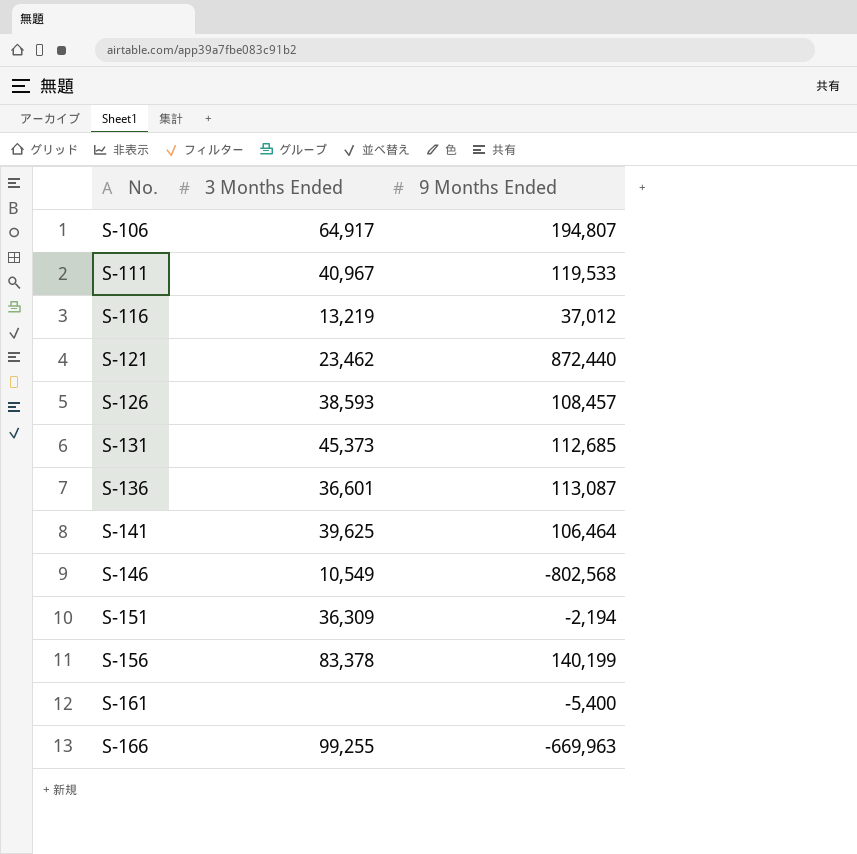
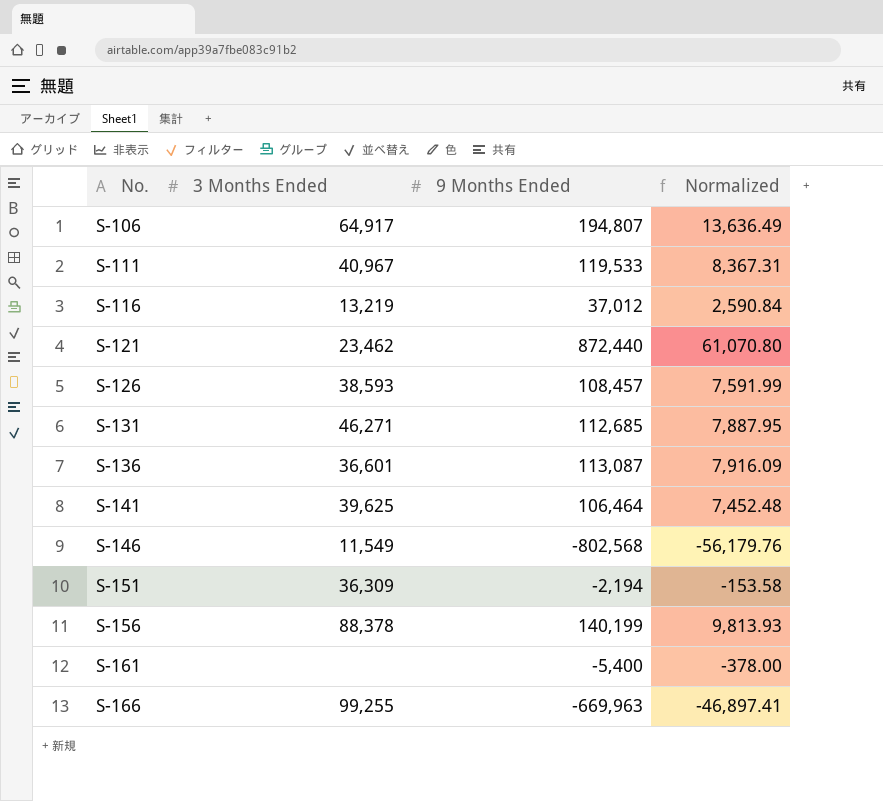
column Normalized | formula: none -> [9 Months Ended] * 0.07
S-131 | 3 Months Ended: 45,373 -> 46,271
S-146 | 3 Months Ended: 10,549 -> 11,549
S-156 | 3 Months Ended: 83,378 -> 88,378

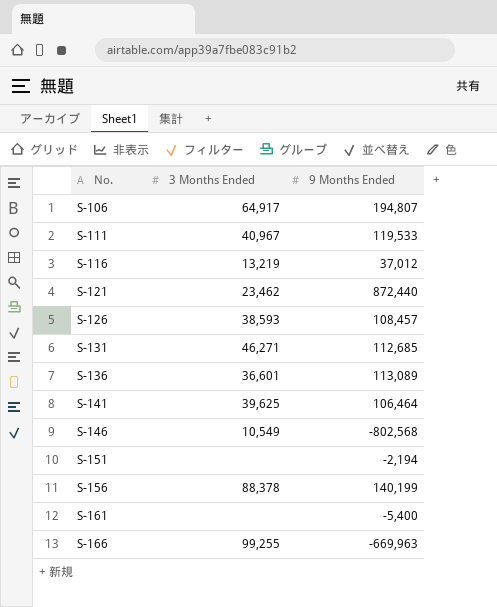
column Normalized | formula: [9 Months Ended] * 0.07 -> none
S-136 | 9 Months Ended: 113,087 -> 113,089
S-146 | 3 Months Ended: 11,549 -> 10,549
S-151 | 3 Months Ended: 36,309 -> none

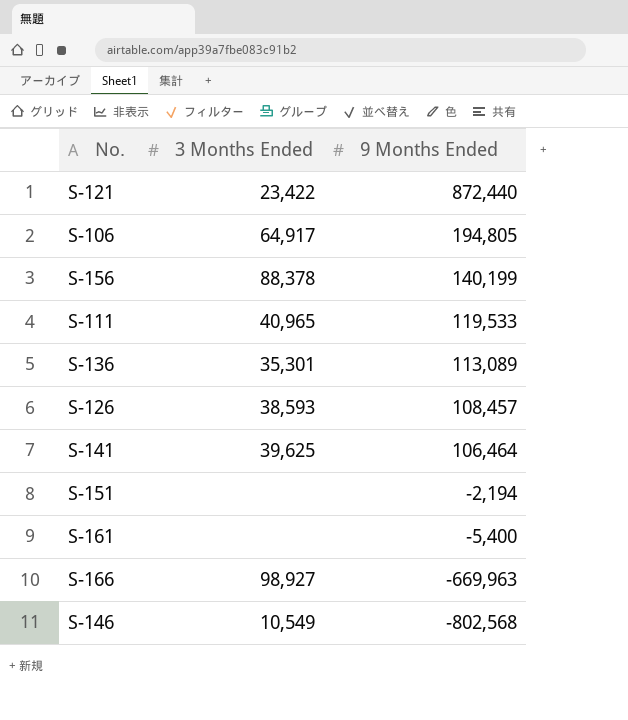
row order: No. ascending -> 9 Months Ended descending
row S-116: 13,219 | 37,012 -> none
row S-131: 46,271 | 112,685 -> none
S-121 | 3 Months Ended: 23,462 -> 23,422
S-106 | 9 Months Ended: 194,807 -> 194,805
S-111 | 3 Months Ended: 40,967 -> 40,965
S-136 | 3 Months Ended: 36,601 -> 35,301
S-166 | 3 Months Ended: 99,255 -> 98,927

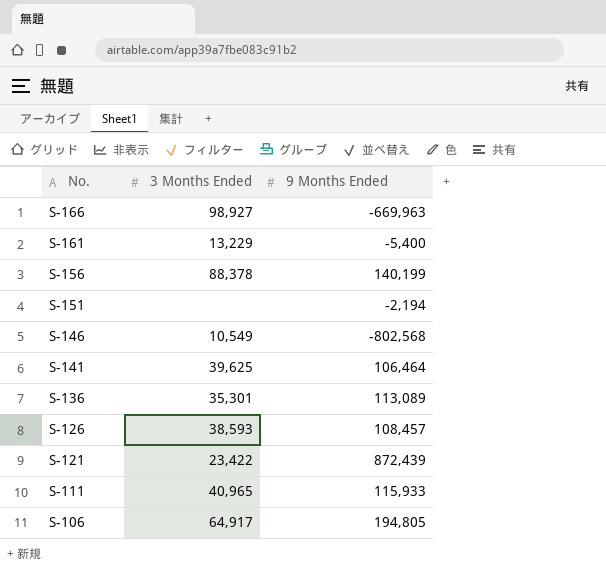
row order: 9 Months Ended descending -> No. descending
S-161 | 3 Months Ended: none -> 13,229
S-121 | 9 Months Ended: 872,440 -> 872,439
S-111 | 9 Months Ended: 119,533 -> 115,933

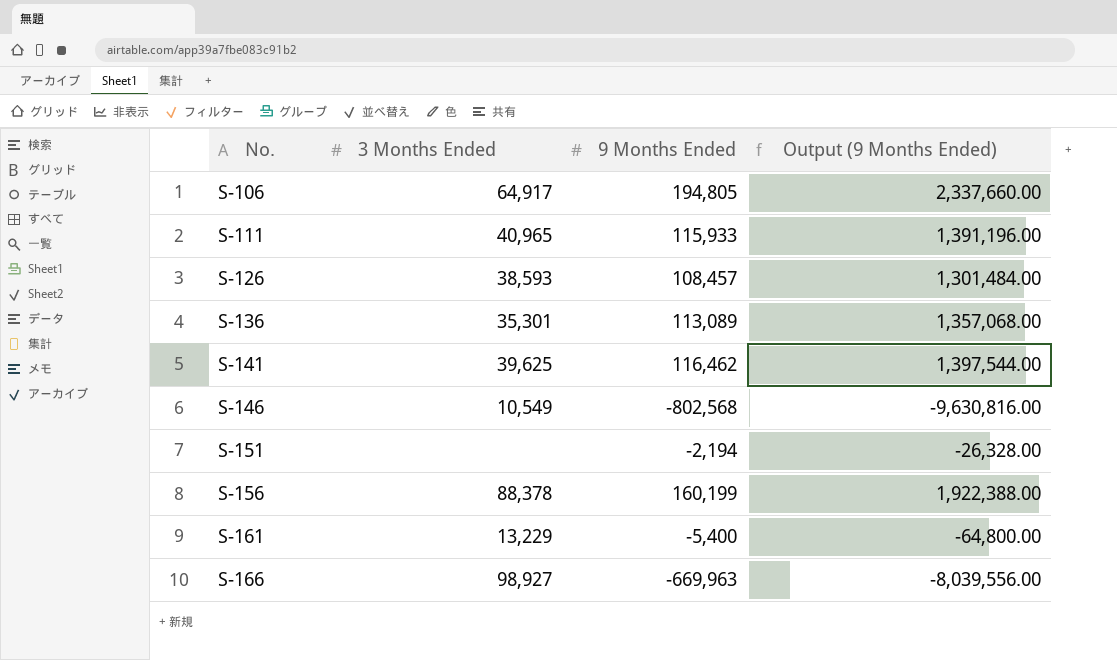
row order: No. descending -> No. ascending
column Output (9 Months Ended) | formula: none -> [9 Months Ended] * 12
row S-121: 23,422 | 872,439 -> none
S-141 | 9 Months Ended: 106,464 -> 116,462
S-156 | 9 Months Ended: 140,199 -> 160,199

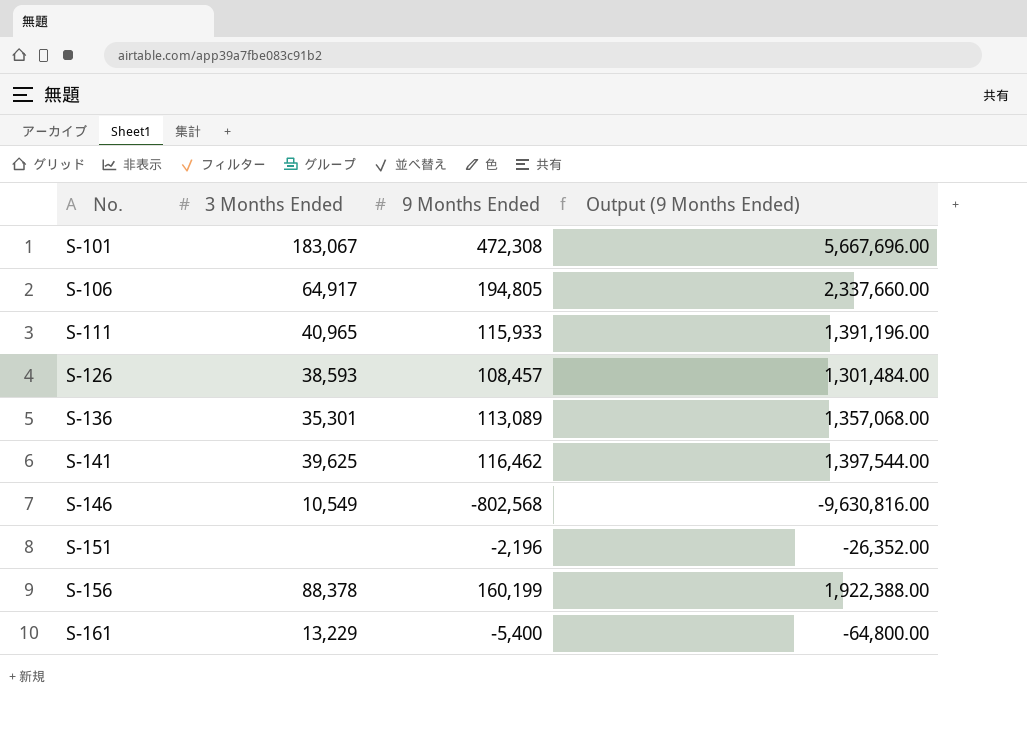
row S-166: 98,927 | -669,963 | -8,039,556.00 -> none
row S-101: none -> 183,067 | 472,308 | 5,667,696.00
S-151 | 9 Months Ended: -2,194 -> -2,196
S-151 | Output (9 Months Ended): -26,328.00 -> -26,352.00

